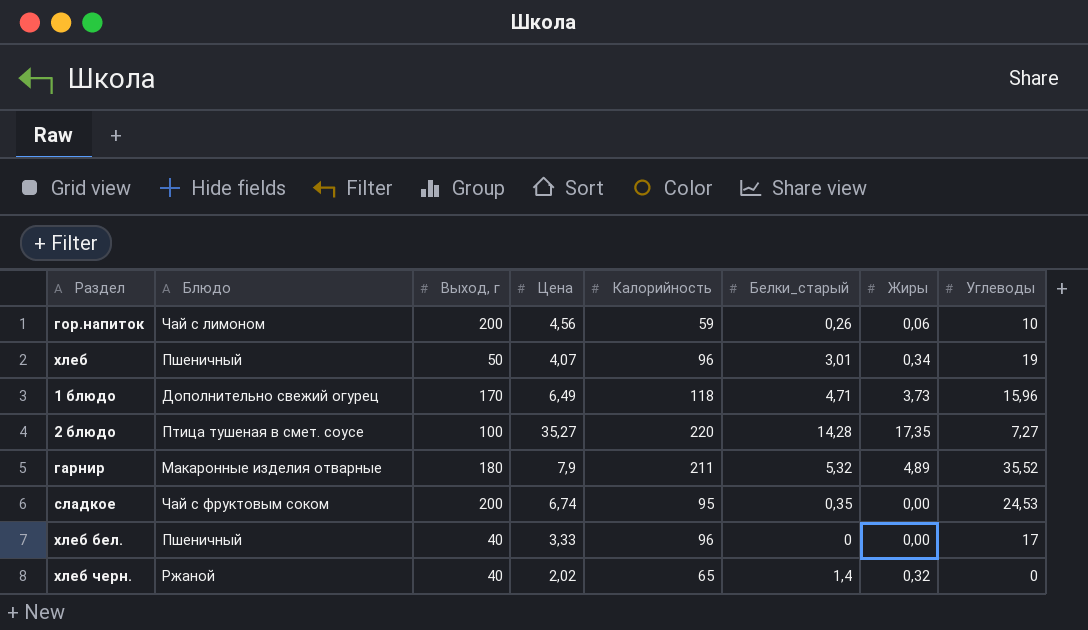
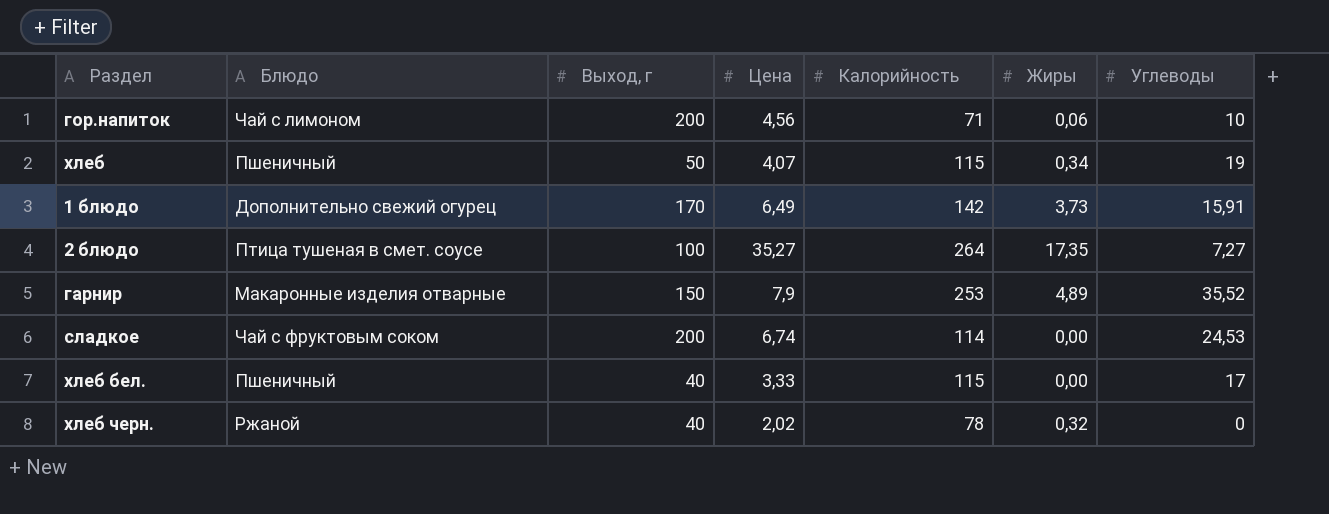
column Белки_старый | position: 6 -> none
гор.напиток | Калорийность: 59 -> 71
хлеб | Калорийность: 96 -> 115
1 блюдо | Калорийность: 118 -> 142
1 блюдо | Углеводы: 15,96 -> 15,91
2 блюдо | Калорийность: 220 -> 264
гарнир | Выход, г: 180 -> 150
гарнир | Калорийность: 211 -> 253
сладкое | Калорийность: 95 -> 114
хлеб бел. | Калорийность: 96 -> 115
хлеб черн. | Калорийность: 65 -> 78

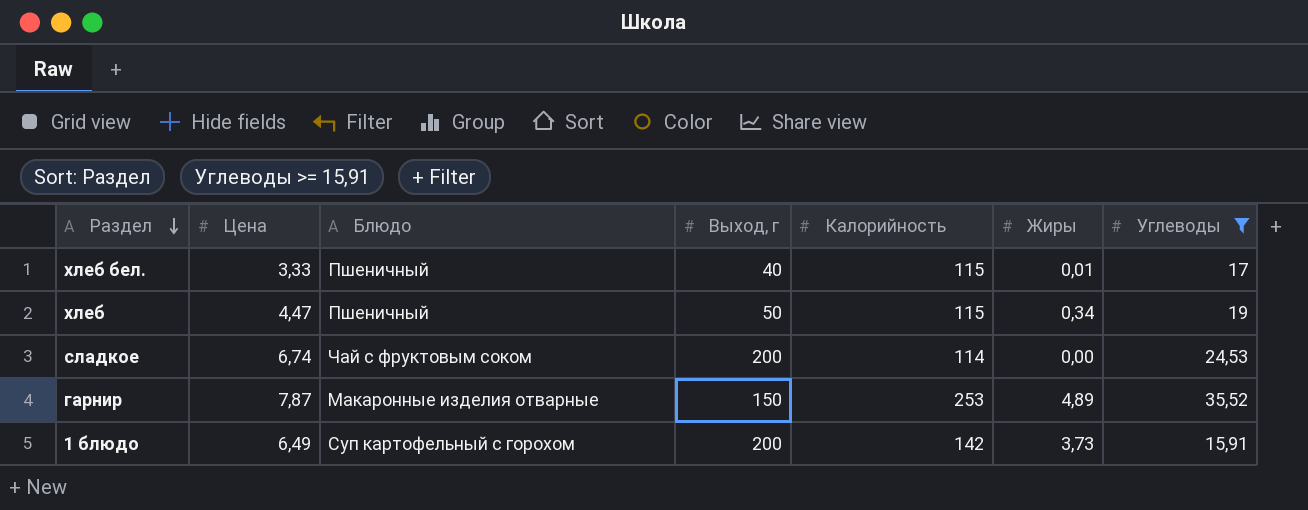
filter: none -> Углеводы >= 15,91
row order: none -> Раздел descending
column Цена | position: 4 -> 2
хлеб бел. | Жиры: 0,00 -> 0,01
хлеб | Цена: 4,07 -> 4,47
гарнир | Цена: 7,9 -> 7,87
1 блюдо | Блюдо: Дополнительно свежий огурец -> Суп картофельный с горохом
1 блюдо | Выход, г: 170 -> 200

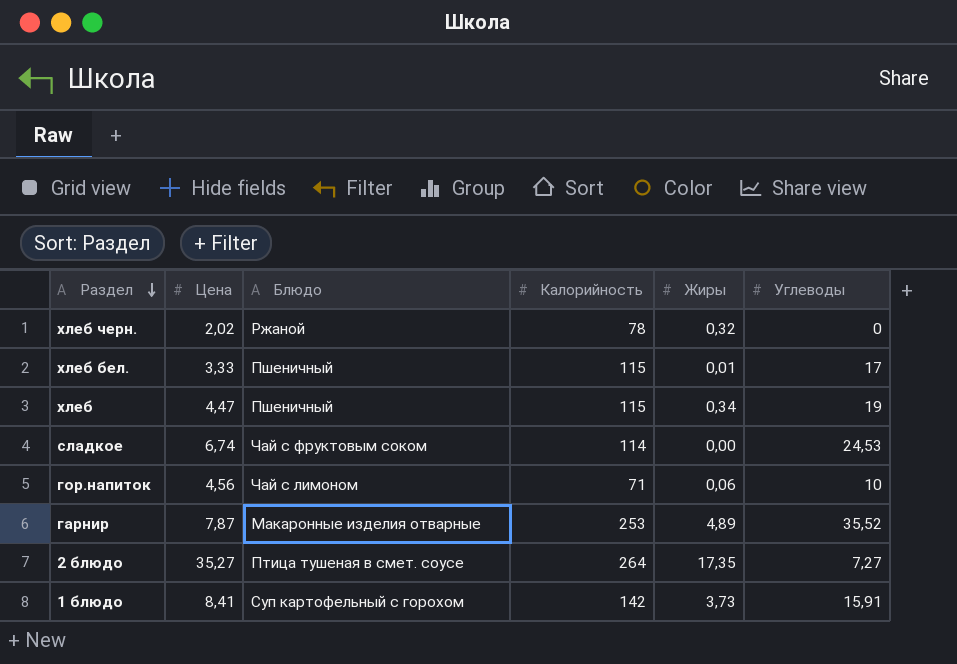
filter: Углеводы >= 15,91 -> none
column Выход, г | position: 4 -> none
1 блюдо | Цена: 6,49 -> 8,41

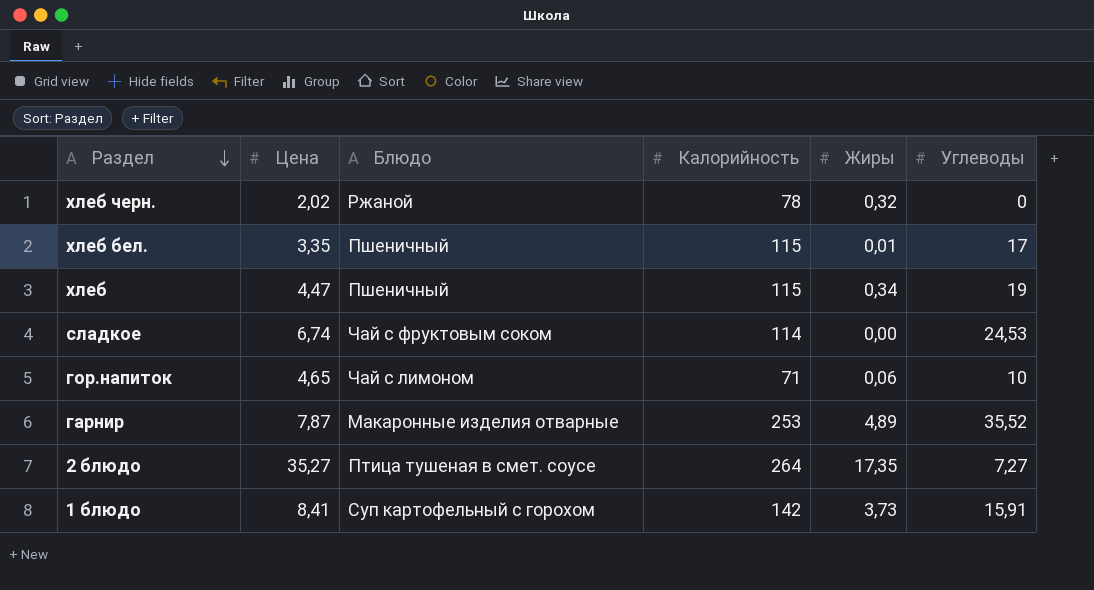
хлеб бел. | Цена: 3,33 -> 3,35
гор.напиток | Цена: 4,56 -> 4,65

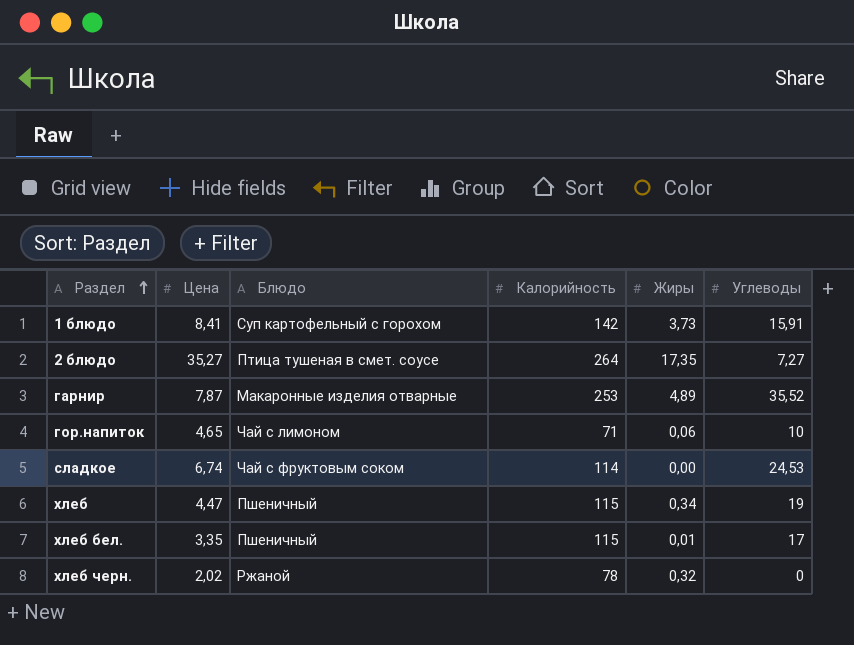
row order: Раздел descending -> Раздел ascending

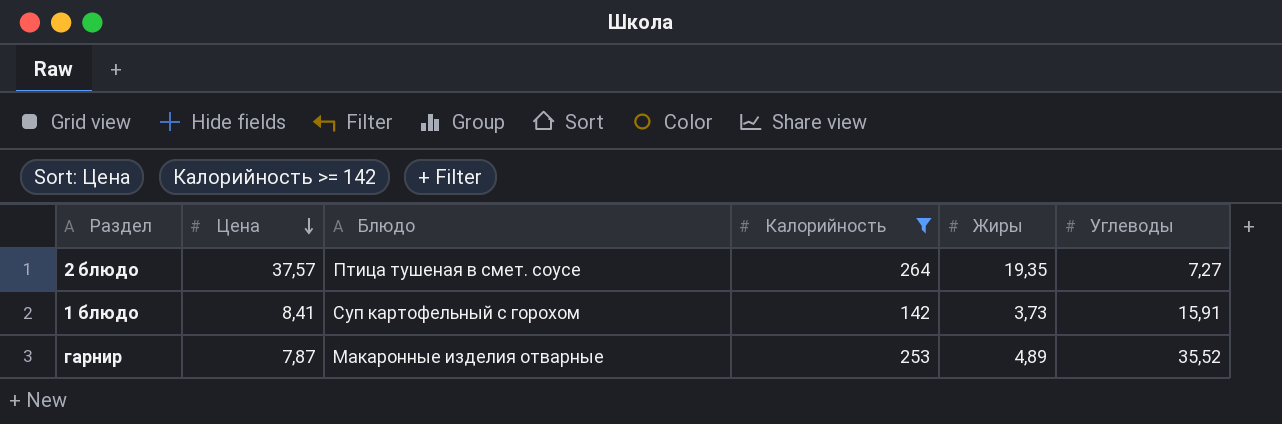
filter: none -> Калорийность >= 142
row order: Раздел ascending -> Цена descending
2 блюдо | Цена: 35,27 -> 37,57
2 блюдо | Жиры: 17,35 -> 19,35

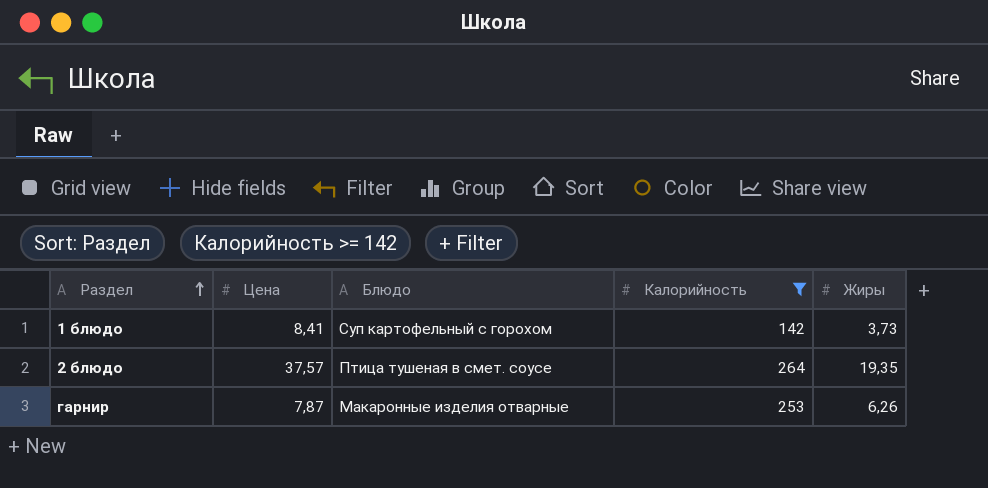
row order: Цена descending -> Раздел ascending
column Углеводы | position: 6 -> none
гарнир | Жиры: 4,89 -> 6,26

